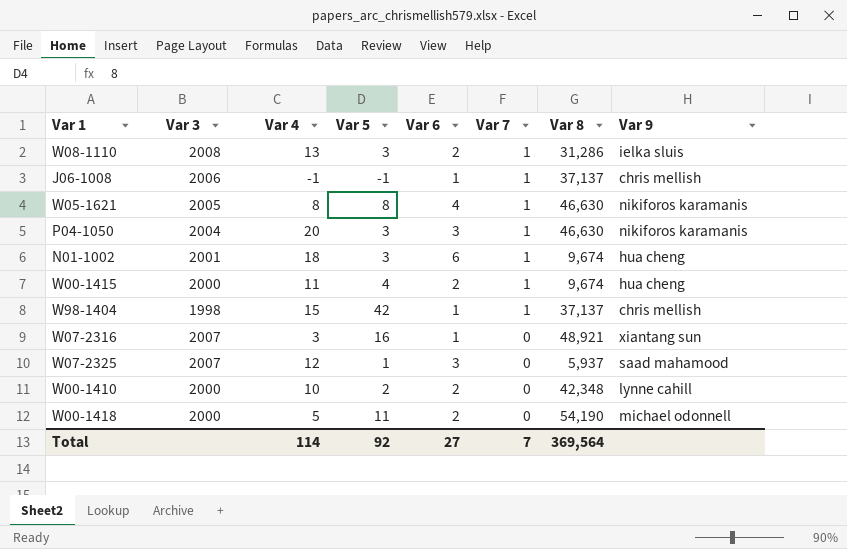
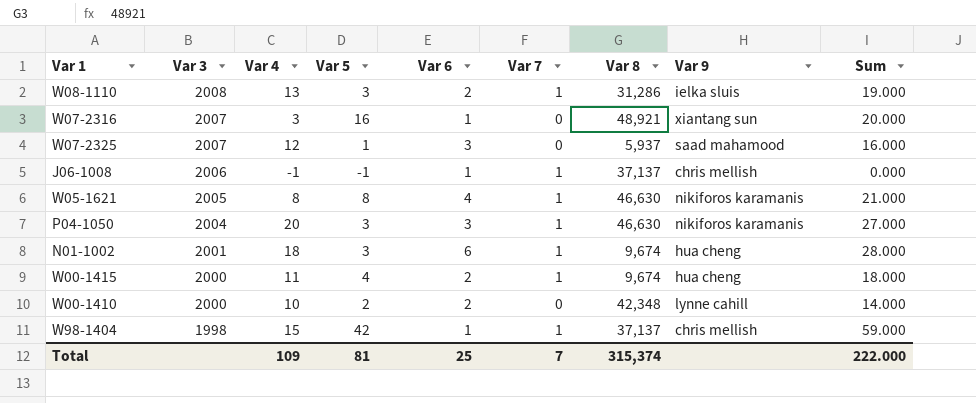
row order: Var 7 descending -> Var 3 descending
column Sum | formula: none -> [Var 4] + [Var 5] + [Var 6] + [Var 7]
row W00-1418: 2000 | 5 | 11 | 2 | 0 | 54,190 | michael odonnell -> none
Total | Var 4: 114 -> 109
Total | Var 5: 92 -> 81
Total | Var 6: 27 -> 25
Total | Var 8: 369,564 -> 315,374

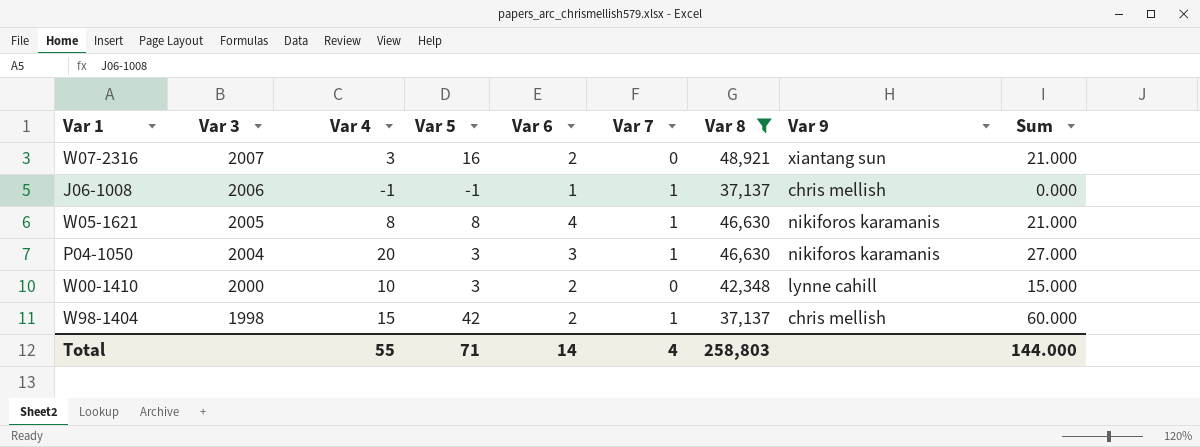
filter: none -> Var 8 >= 37,137
W07-2316 | Var 6: 1 -> 2
W07-2316 | Sum: 20.000 -> 21.000
W00-1410 | Var 5: 2 -> 3
W00-1410 | Sum: 14.000 -> 15.000
W98-1404 | Var 6: 1 -> 2
W98-1404 | Sum: 59.000 -> 60.000
Total | Var 4: 109 -> 55
Total | Var 5: 81 -> 71
Total | Var 6: 25 -> 14
Total | Var 7: 7 -> 4
Total | Var 8: 315,374 -> 258,803
Total | Sum: 222.000 -> 144.000

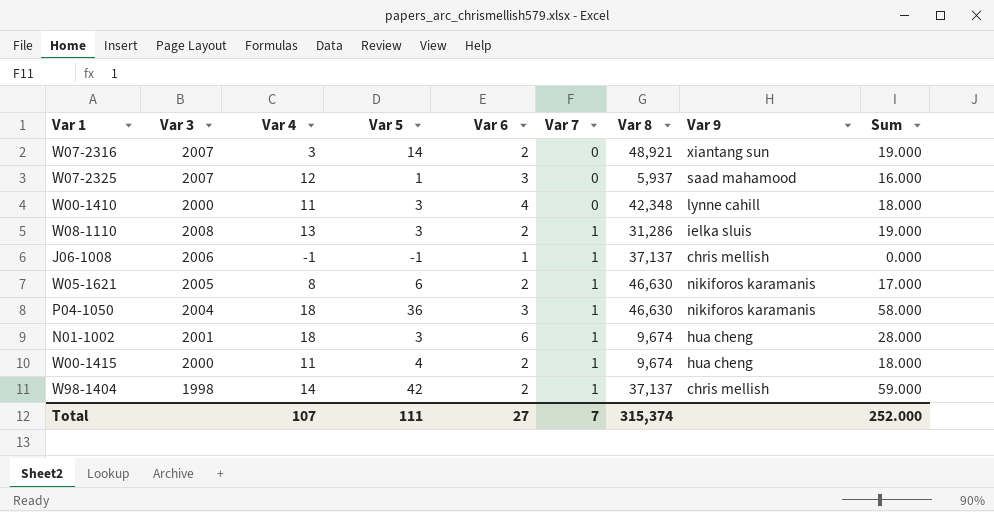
filter: Var 8 >= 37,137 -> none
row order: Var 3 descending -> Var 7 ascending
W07-2316 | Var 5: 16 -> 14
W07-2316 | Sum: 21.000 -> 19.000
W00-1410 | Var 4: 10 -> 11
W00-1410 | Var 6: 2 -> 4
W00-1410 | Sum: 15.000 -> 18.000
W05-1621 | Var 5: 8 -> 6
W05-1621 | Var 6: 4 -> 2
W05-1621 | Sum: 21.000 -> 17.000
P04-1050 | Var 4: 20 -> 18
P04-1050 | Var 5: 3 -> 36
P04-1050 | Sum: 27.000 -> 58.000
W98-1404 | Var 4: 15 -> 14
W98-1404 | Sum: 60.000 -> 59.000
Total | Var 4: 55 -> 107
Total | Var 5: 71 -> 111
Total | Var 6: 14 -> 27
Total | Var 7: 4 -> 7
Total | Var 8: 258,803 -> 315,374
Total | Sum: 144.000 -> 252.000

